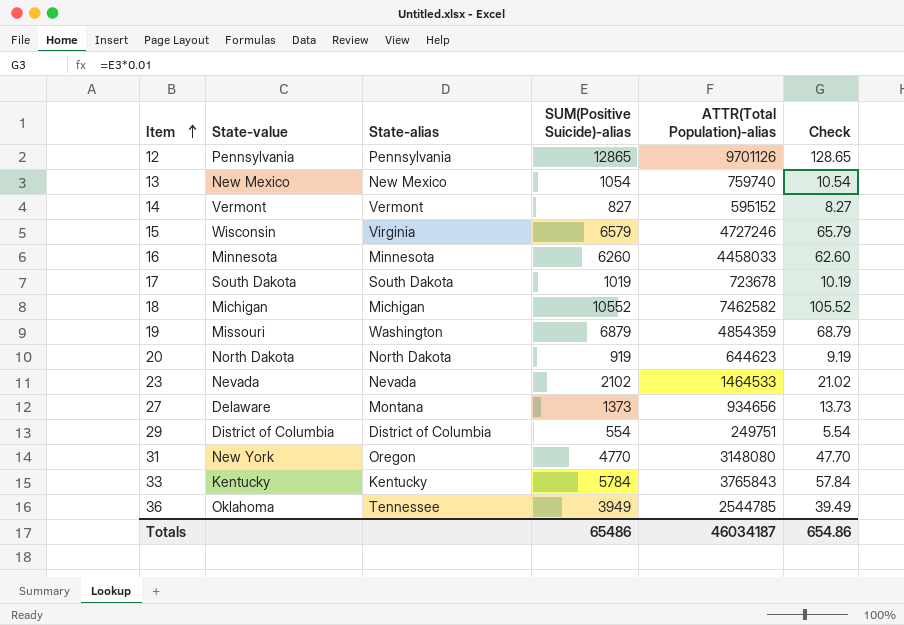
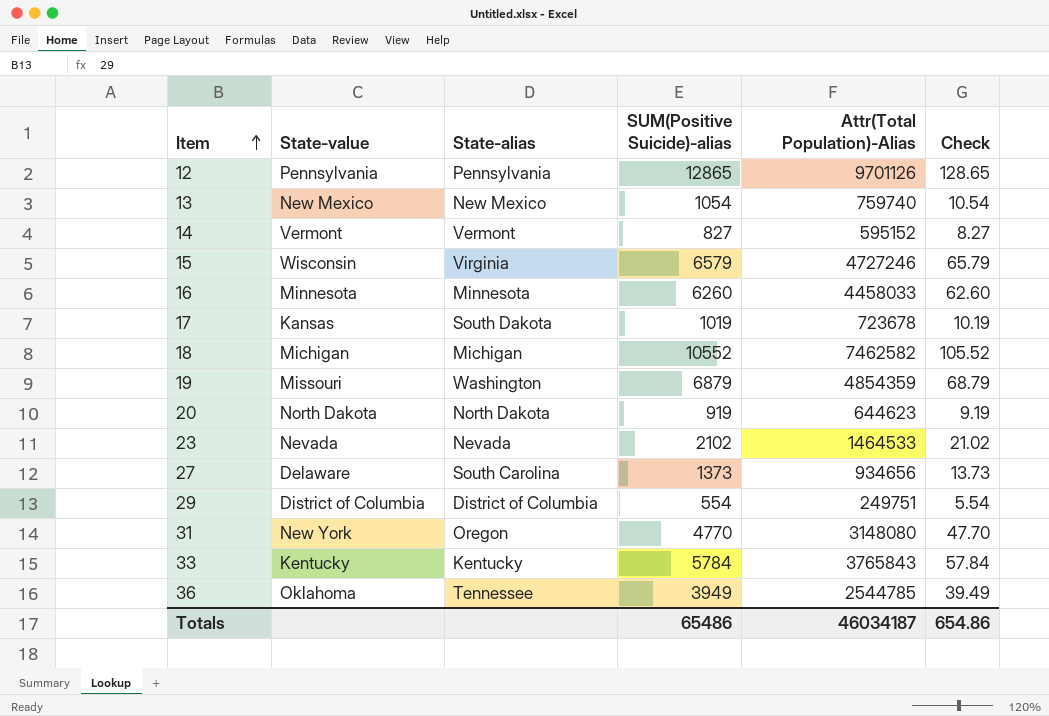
column name: ATTR(Total Population)-alias -> Attr(Total Population)-Alias
17 | State-value: South Dakota -> Kansas
27 | State-alias: Montana -> South Carolina

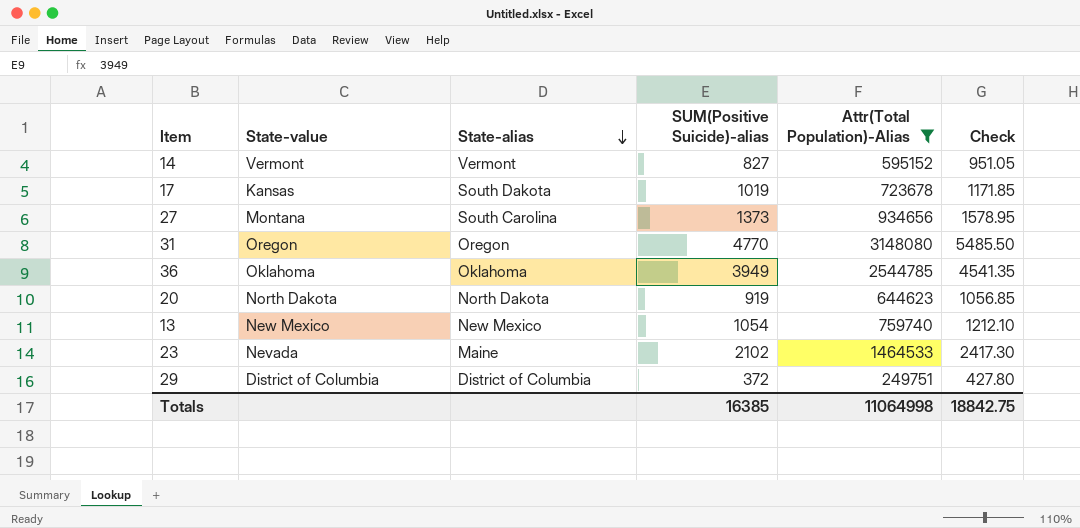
filter: none -> Attr(Total Population)-Alias <= 3148080
row order: Item ascending -> State-alias descending
column Check | formula: [SUM(Positive Suicide)-alias] * 0.01 -> [SUM(Positive Suicide)-alias] * 1.15
27 | State-value: Delaware -> Montana
31 | State-value: New York -> Oregon
36 | State-alias: Tennessee -> Oklahoma
23 | State-alias: Nevada -> Maine
29 | SUM(Positive Suicide)-alias: 554 -> 372
Totals | SUM(Positive Suicide)-alias: 65486 -> 16385
Totals | Attr(Total Population)-Alias: 46034187 -> 11064998
Totals | Check: 654.86 -> 18842.75

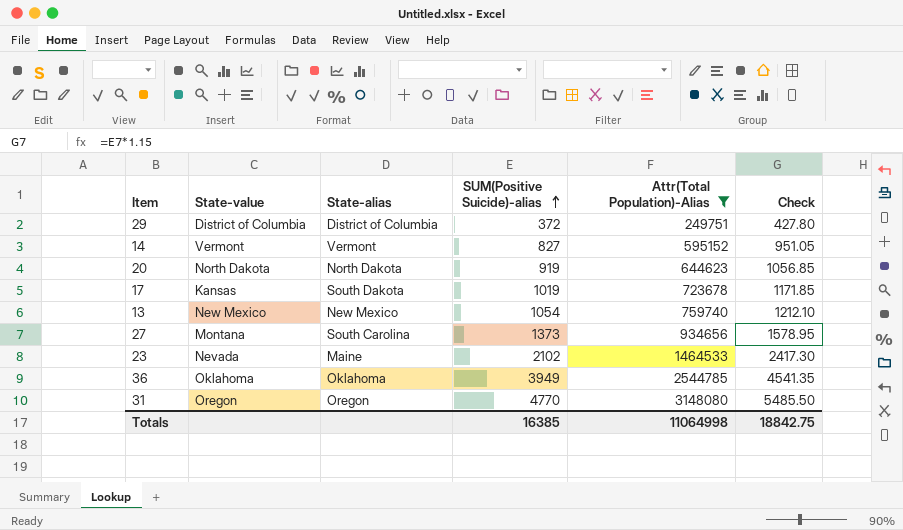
row order: State-alias descending -> SUM(Positive Suicide)-alias ascending

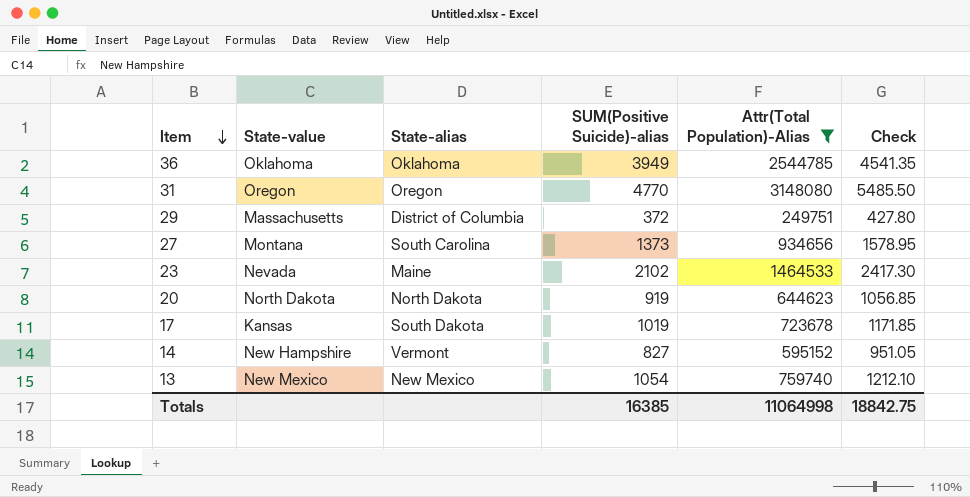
row order: SUM(Positive Suicide)-alias ascending -> Item descending
29 | State-value: District of Columbia -> Massachusetts
14 | State-value: Vermont -> New Hampshire

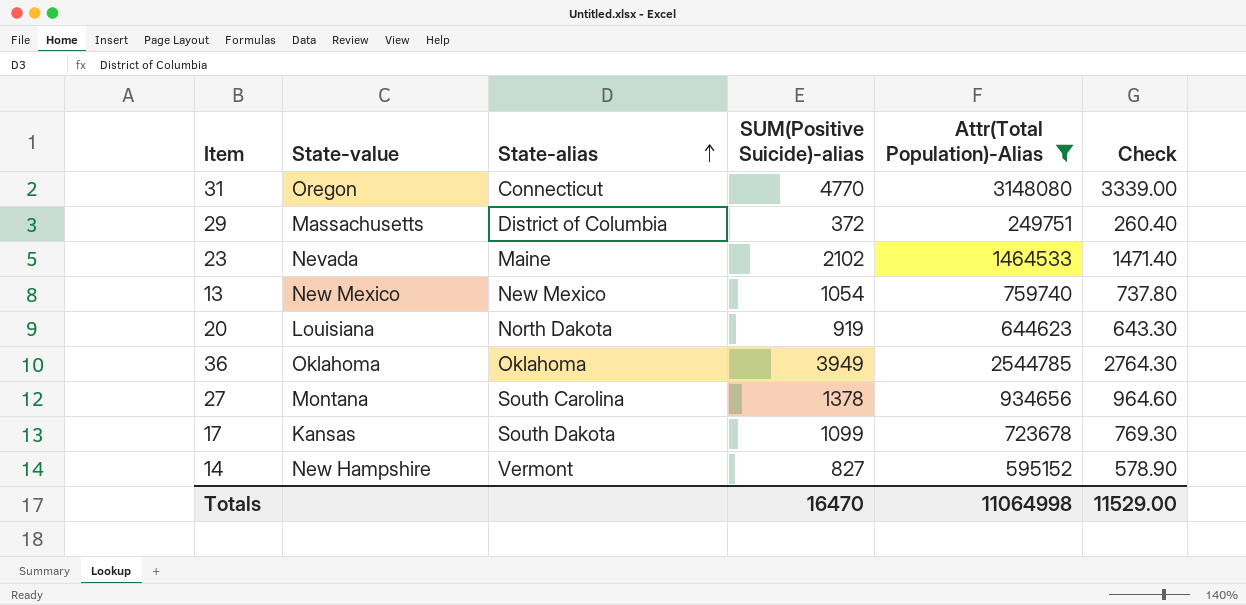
row order: Item descending -> State-alias ascending
column Check | formula: [SUM(Positive Suicide)-alias] * 1.15 -> [SUM(Positive Suicide)-alias] * 0.7
31 | State-alias: Oregon -> Connecticut
20 | State-value: North Dakota -> Louisiana
27 | SUM(Positive Suicide)-alias: 1373 -> 1378
17 | SUM(Positive Suicide)-alias: 1019 -> 1099
Totals | SUM(Positive Suicide)-alias: 16385 -> 16470
Totals | Check: 18842.75 -> 11529.00

